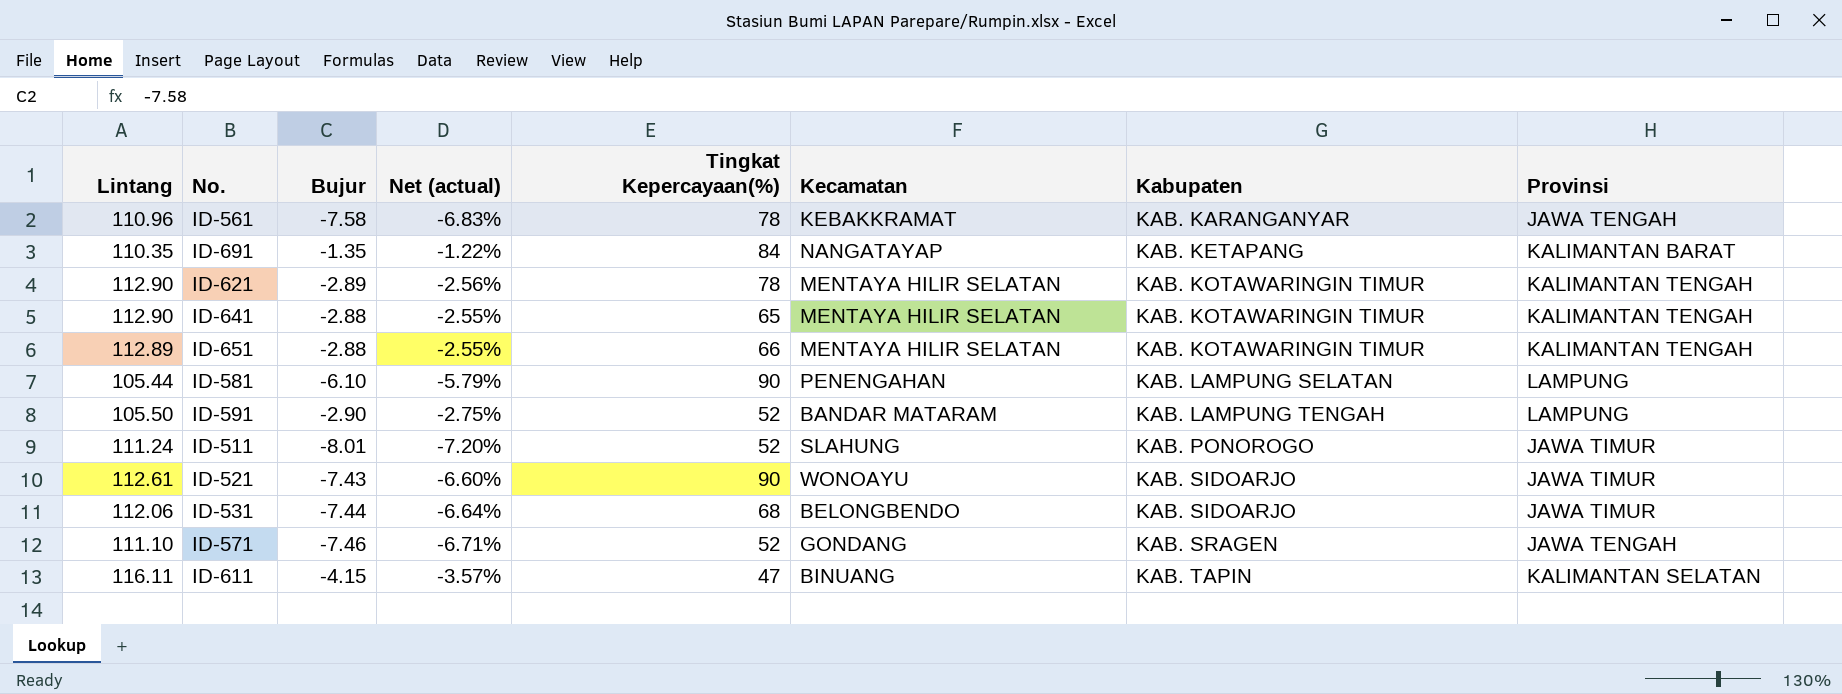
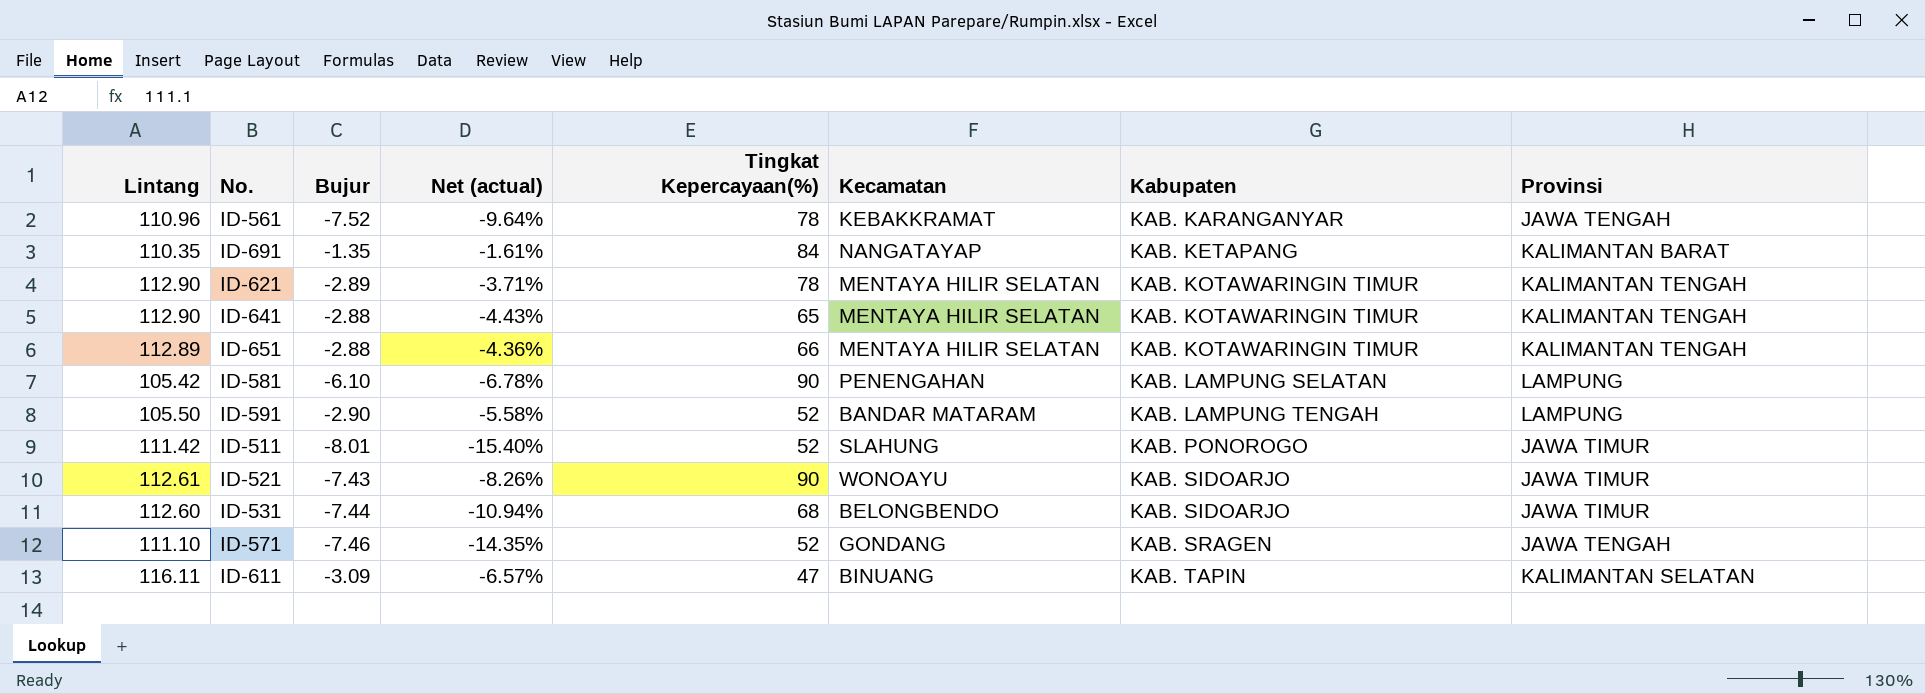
column Net (actual) | formula: [Bujur] / [Lintang] -> [Bujur] / [Tingkat Kepercayaan(%)]
ID-561 | Bujur: -7.58 -> -7.52
ID-581 | Lintang: 105.44 -> 105.42
ID-511 | Lintang: 111.24 -> 111.42
ID-531 | Lintang: 112.06 -> 112.60
ID-611 | Bujur: -4.15 -> -3.09

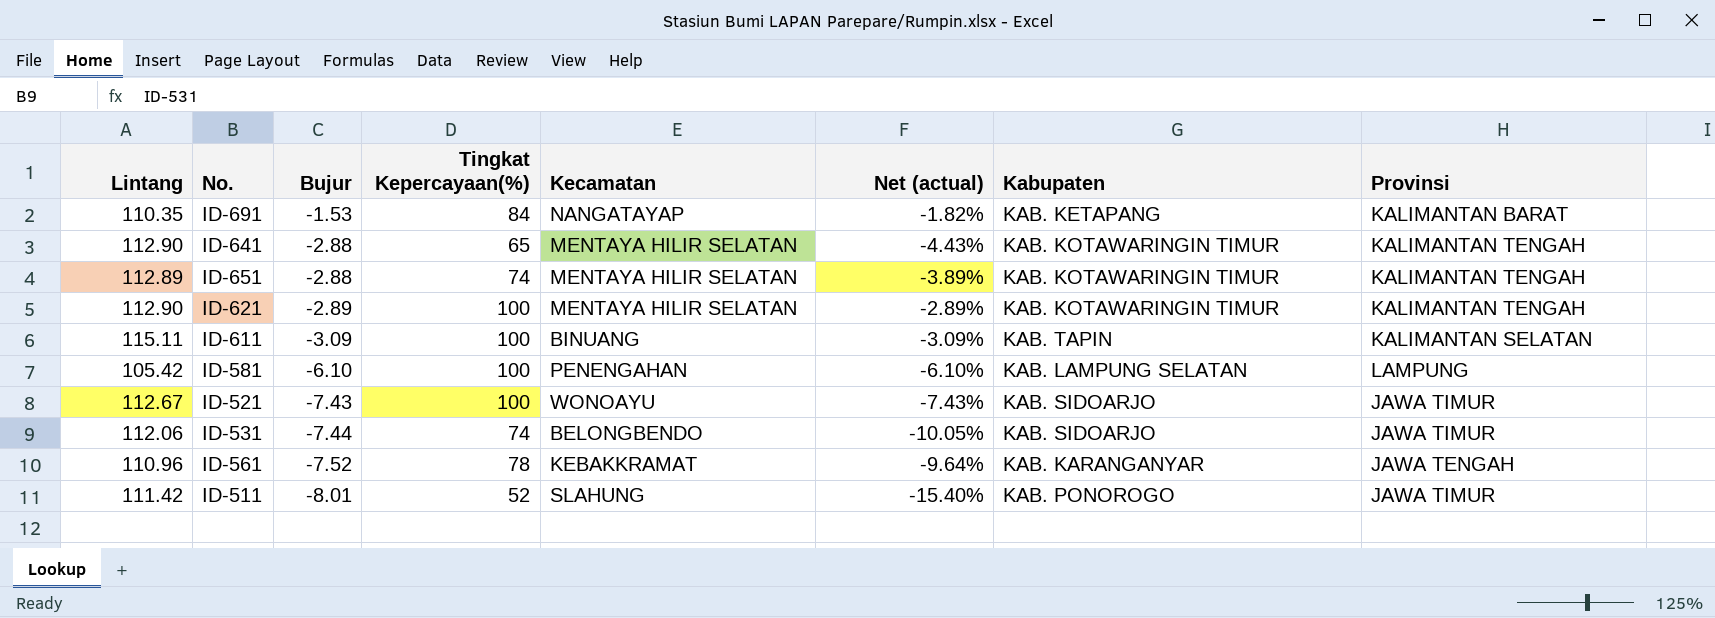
row order: Kabupaten ascending -> Bujur descending
column Net (actual) | position: 4 -> 6
row ID-591: 105.50 | -2.90 | -5.58% | 52 | BANDAR MATARAM | KAB. LAMPUNG TENGAH | LAMPUNG -> none
row ID-571: 111.10 | -7.46 | -14.35% | 52 | GONDANG | KAB. SRAGEN | JAWA TENGAH -> none
ID-691 | Bujur: -1.35 -> -1.53
ID-691 | Net (actual): -1.61% -> -1.82%
ID-651 | Tingkat Kepercayaan(%): 66 -> 74
ID-651 | Net (actual): -4.36% -> -3.89%
ID-621 | Tingkat Kepercayaan(%): 78 -> 100
ID-621 | Net (actual): -3.71% -> -2.89%
ID-611 | Lintang: 116.11 -> 115.11
ID-611 | Tingkat Kepercayaan(%): 47 -> 100
ID-611 | Net (actual): -6.57% -> -3.09%
ID-581 | Tingkat Kepercayaan(%): 90 -> 100
ID-581 | Net (actual): -6.78% -> -6.10%
ID-521 | Lintang: 112.61 -> 112.67
ID-521 | Tingkat Kepercayaan(%): 90 -> 100
ID-521 | Net (actual): -8.26% -> -7.43%
ID-531 | Lintang: 112.60 -> 112.06
ID-531 | Tingkat Kepercayaan(%): 68 -> 74
ID-531 | Net (actual): -10.94% -> -10.05%

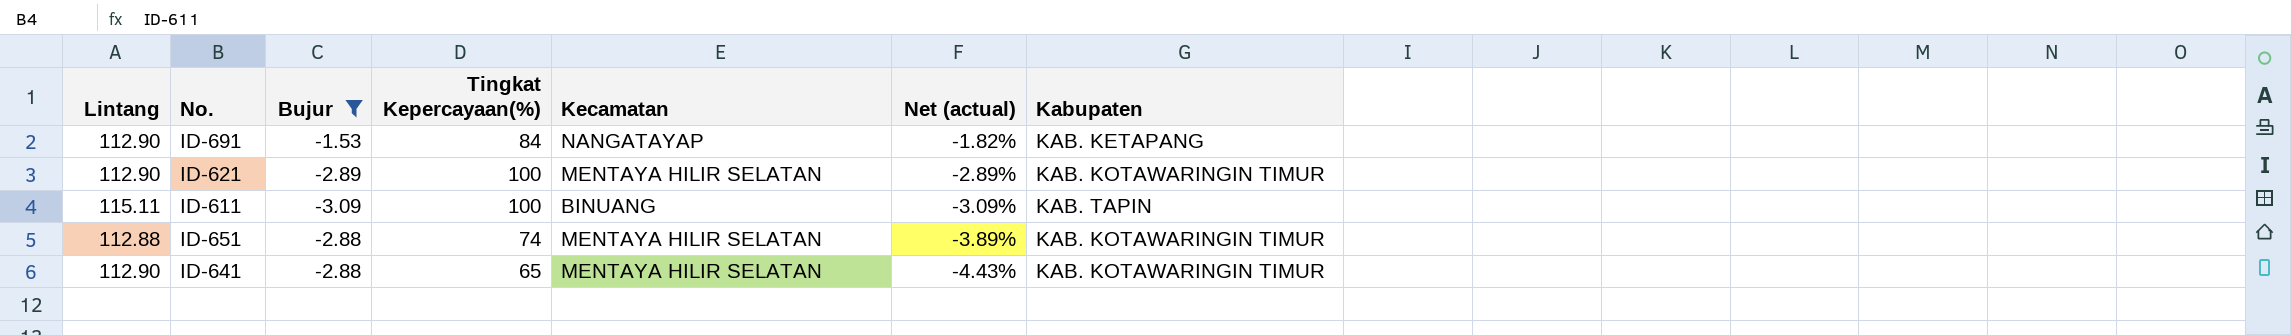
filter: none -> Bujur >= -3.09
row order: Bujur descending -> Net (actual) descending
column Provinsi | position: 8 -> none
ID-691 | Lintang: 110.35 -> 112.90
ID-651 | Lintang: 112.89 -> 112.88

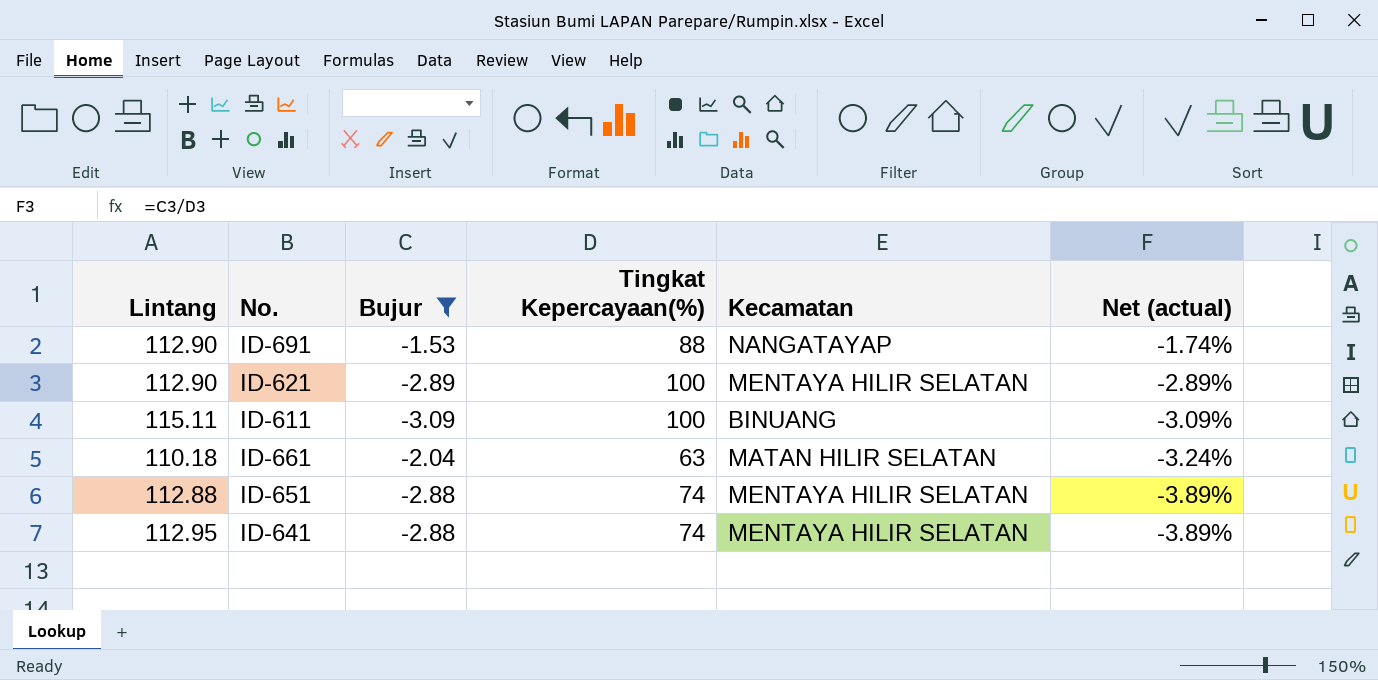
column Kabupaten | position: 7 -> none
ID-691 | Tingkat Kepercayaan(%): 84 -> 88
ID-691 | Net (actual): -1.82% -> -1.74%
row ID-661: none -> 110.18 | -2.04 | 63 | MATAN HILIR SELATAN | -3.24%
ID-641 | Lintang: 112.90 -> 112.95
ID-641 | Tingkat Kepercayaan(%): 65 -> 74
ID-641 | Net (actual): -4.43% -> -3.89%

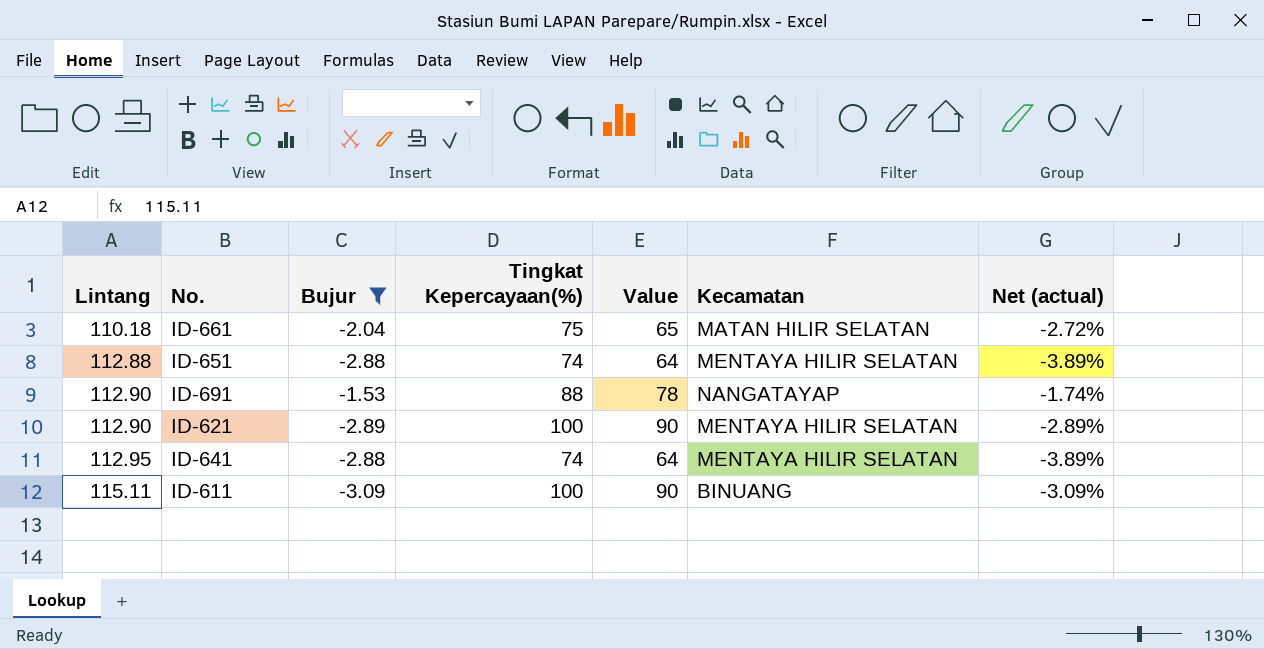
row order: Net (actual) descending -> Lintang ascending
column Value | formula: none -> [Tingkat Kepercayaan(%)] - 10
ID-661 | Tingkat Kepercayaan(%): 63 -> 75
ID-661 | Net (actual): -3.24% -> -2.72%

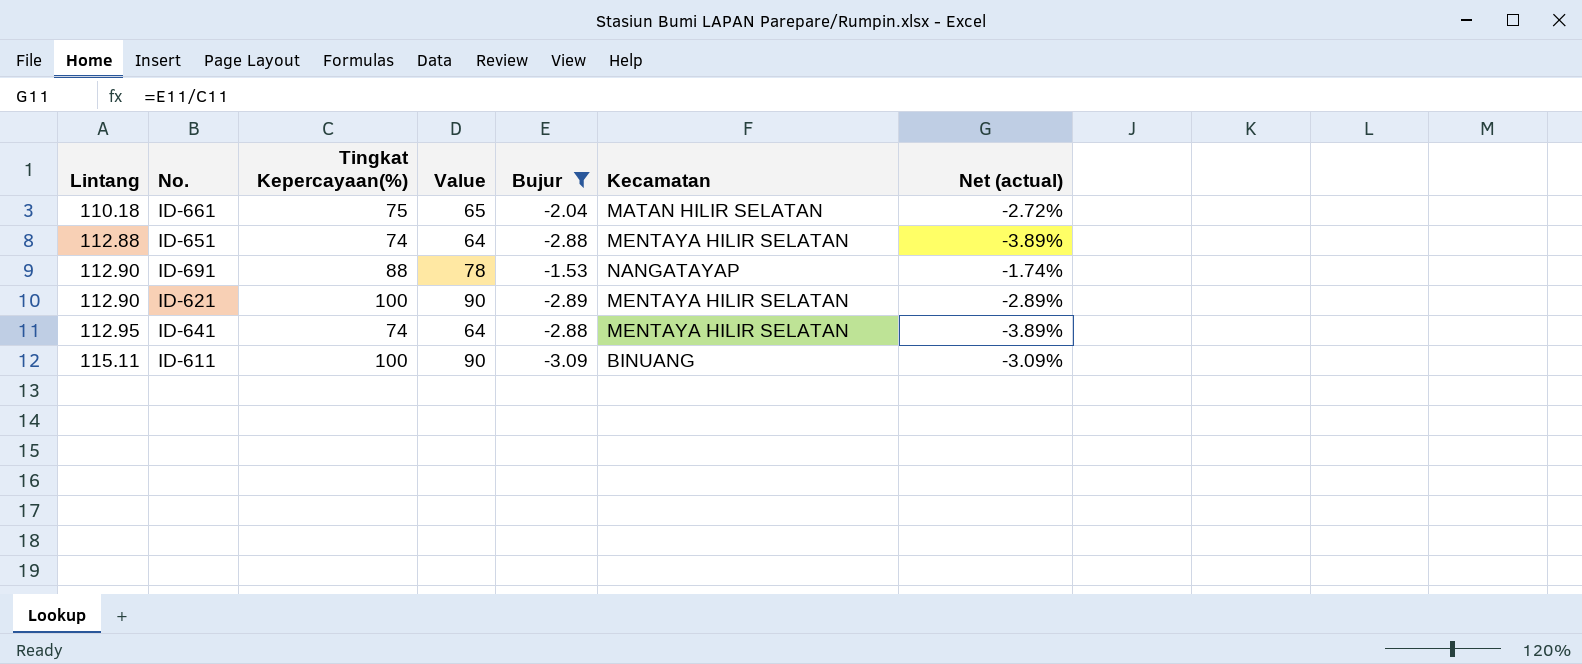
column Bujur | position: 3 -> 5

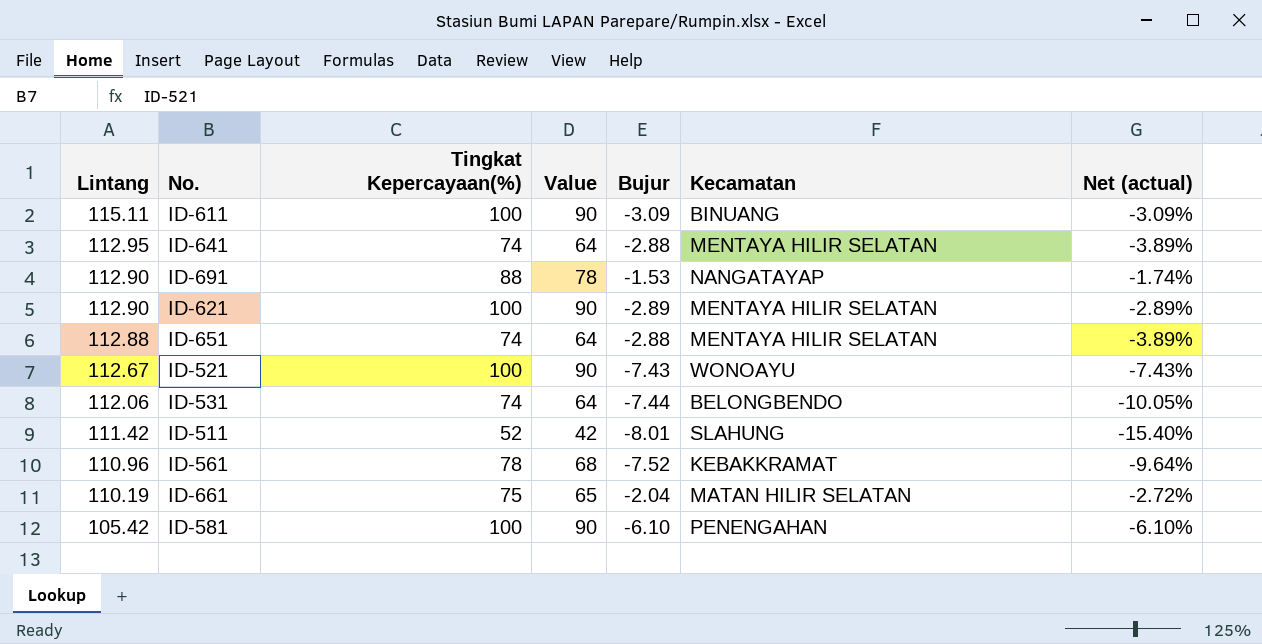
filter: Bujur >= -3.09 -> none
row order: Lintang ascending -> Lintang descending
ID-661 | Lintang: 110.18 -> 110.19

